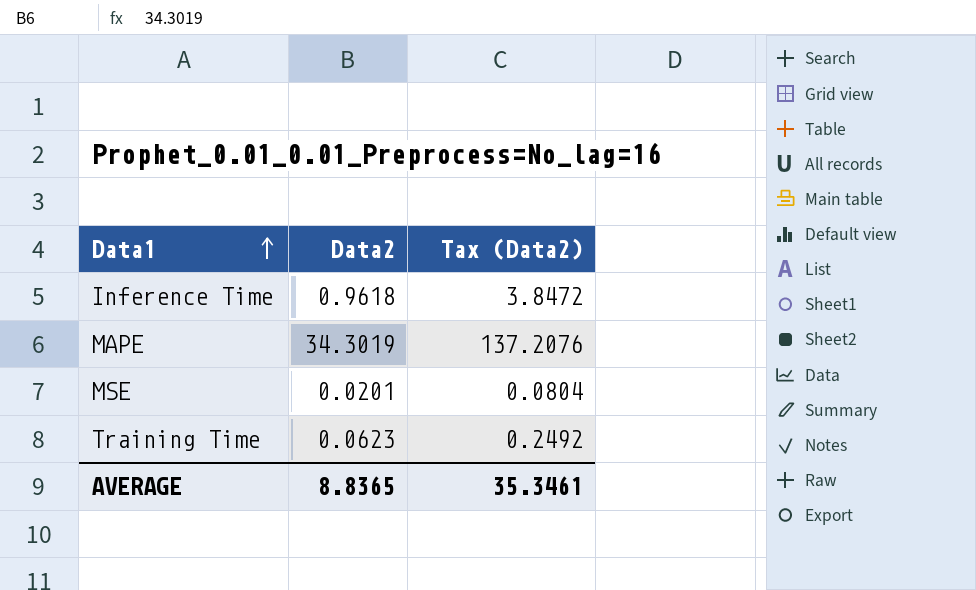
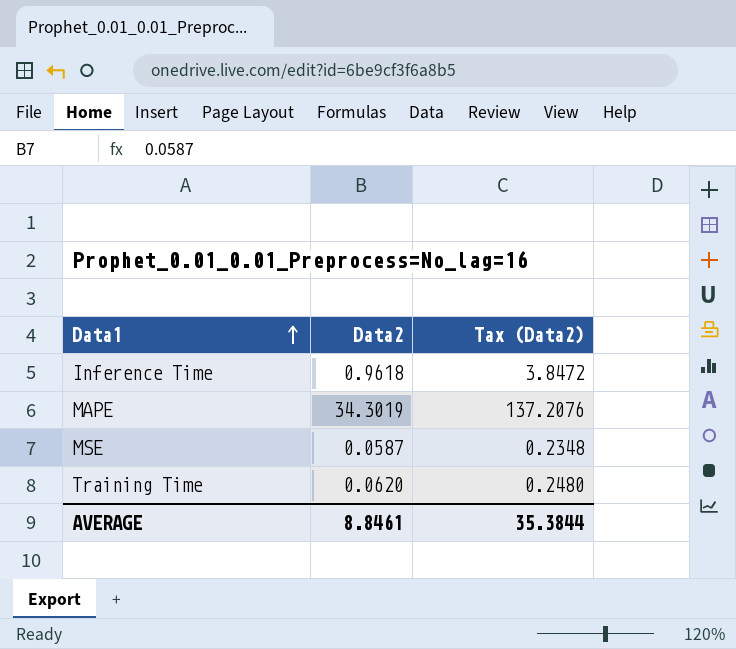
MSE | Data2: 0.0201 -> 0.0587
MSE | Tax (Data2): 0.0804 -> 0.2348
Training Time | Data2: 0.0623 -> 0.0620
Training Time | Tax (Data2): 0.2492 -> 0.2480
AVERAGE | Data2: 8.8365 -> 8.8461
AVERAGE | Tax (Data2): 35.3461 -> 35.3844

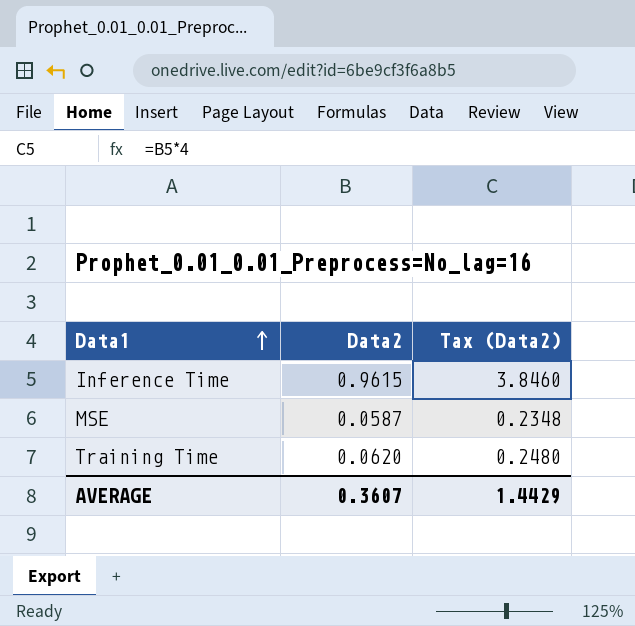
row MAPE: 34.3019 | 137.2076 -> none
Inference Time | Data2: 0.9618 -> 0.9615
Inference Time | Tax (Data2): 3.8472 -> 3.8460
AVERAGE | Data2: 8.8461 -> 0.3607
AVERAGE | Tax (Data2): 35.3844 -> 1.4429

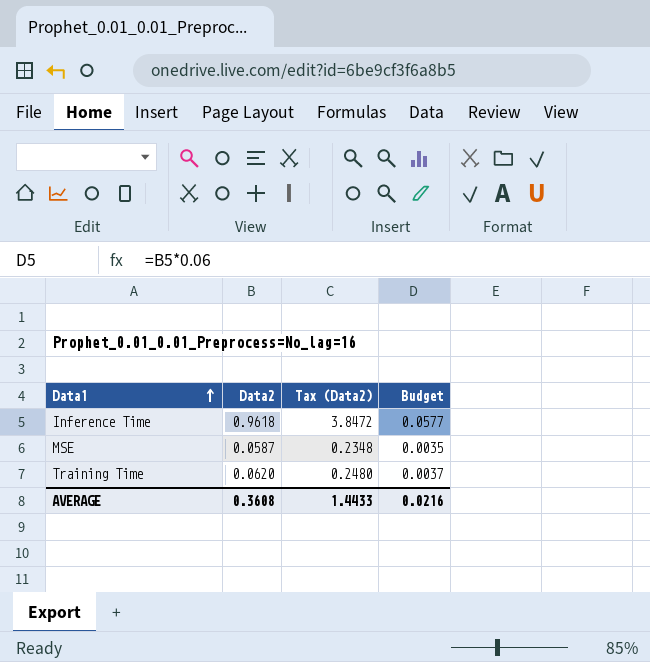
column Budget | formula: none -> [Data2] * 0.06
Inference Time | Data2: 0.9615 -> 0.9618
Inference Time | Tax (Data2): 3.8460 -> 3.8472
AVERAGE | Data2: 0.3607 -> 0.3608
AVERAGE | Tax (Data2): 1.4429 -> 1.4433

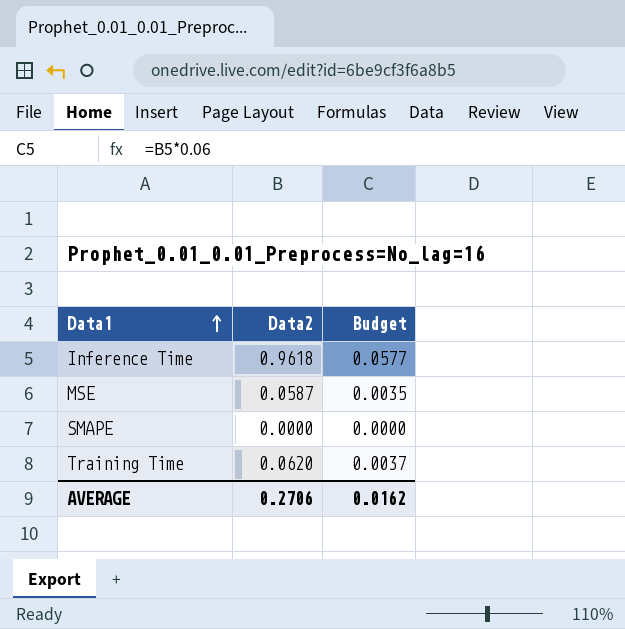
column Tax (Data2) | formula: [Data2] * 4 -> none
row SMAPE: none -> 0.0000 | 0.0000
AVERAGE | Data2: 0.3608 -> 0.2706
AVERAGE | Budget: 0.0216 -> 0.0162

